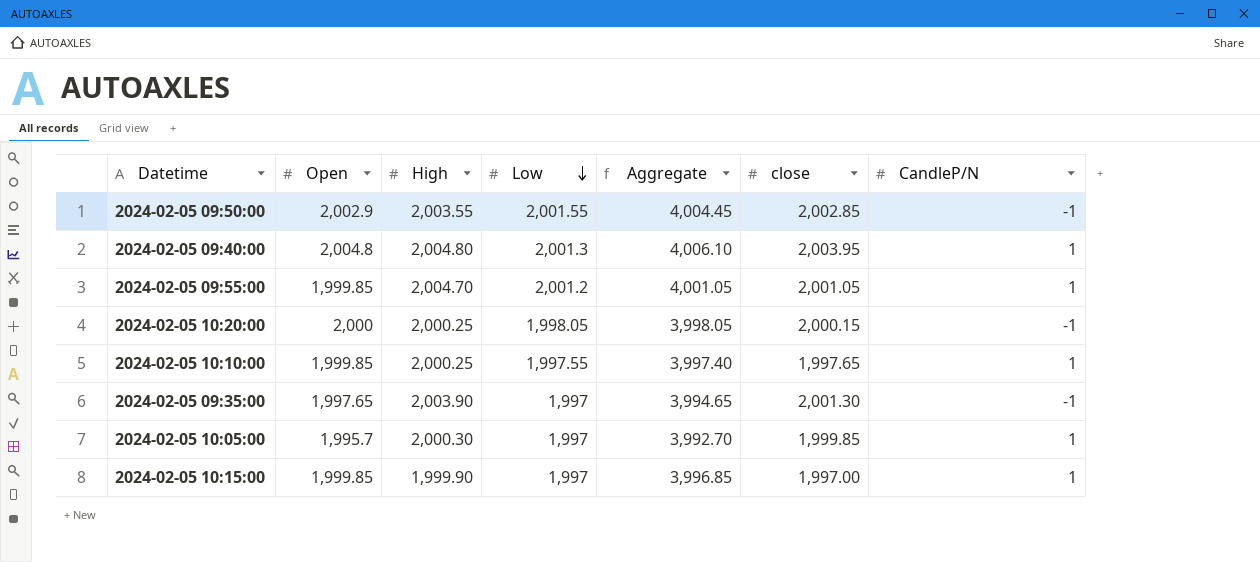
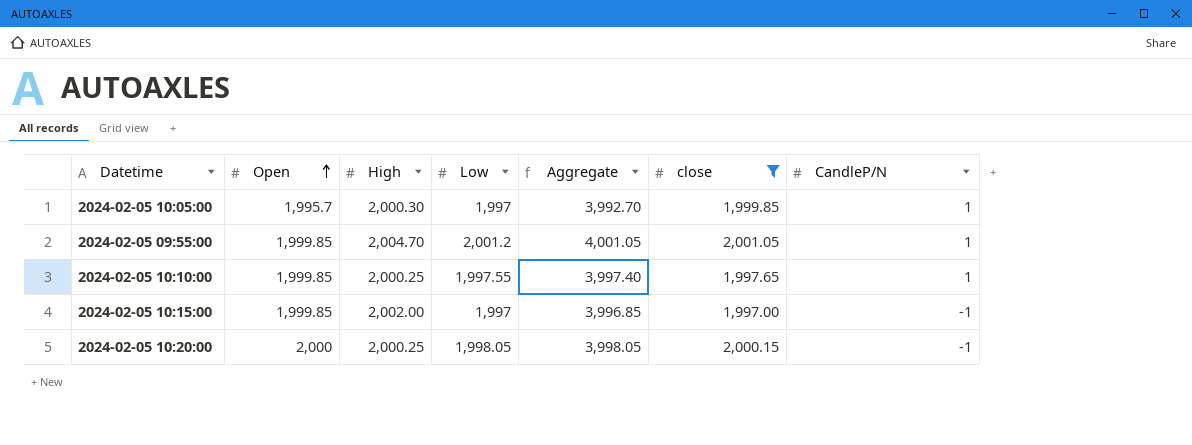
filter: none -> close <= 2,001.05
row order: Low descending -> Open ascending
2024-02-05 10:15:00 | High: 1,999.90 -> 2,002.00
2024-02-05 10:15:00 | CandleP/N: 1 -> -1

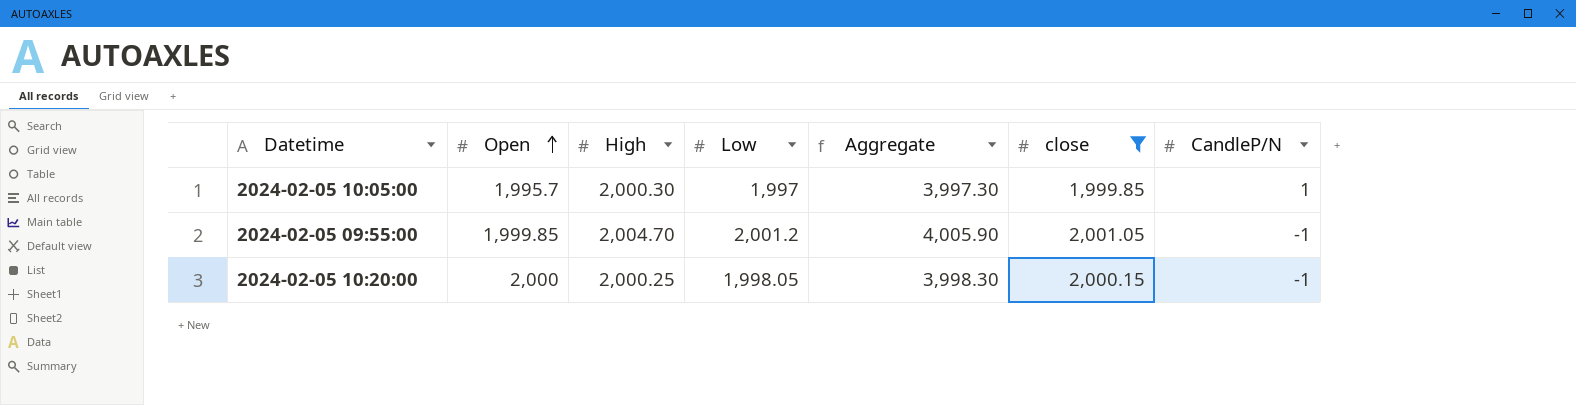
column Aggregate | formula: [Open] + [Low] -> [High] + [Low]
row 2024-02-05 10:10:00: 1,999.85 | 2,000.25 | 1,997.55 | 3,997.40 | 1,997.65 | 1 -> none
row 2024-02-05 10:15:00: 1,999.85 | 2,002.00 | 1,997 | 3,996.85 | 1,997.00 | -1 -> none
2024-02-05 09:55:00 | CandleP/N: 1 -> -1

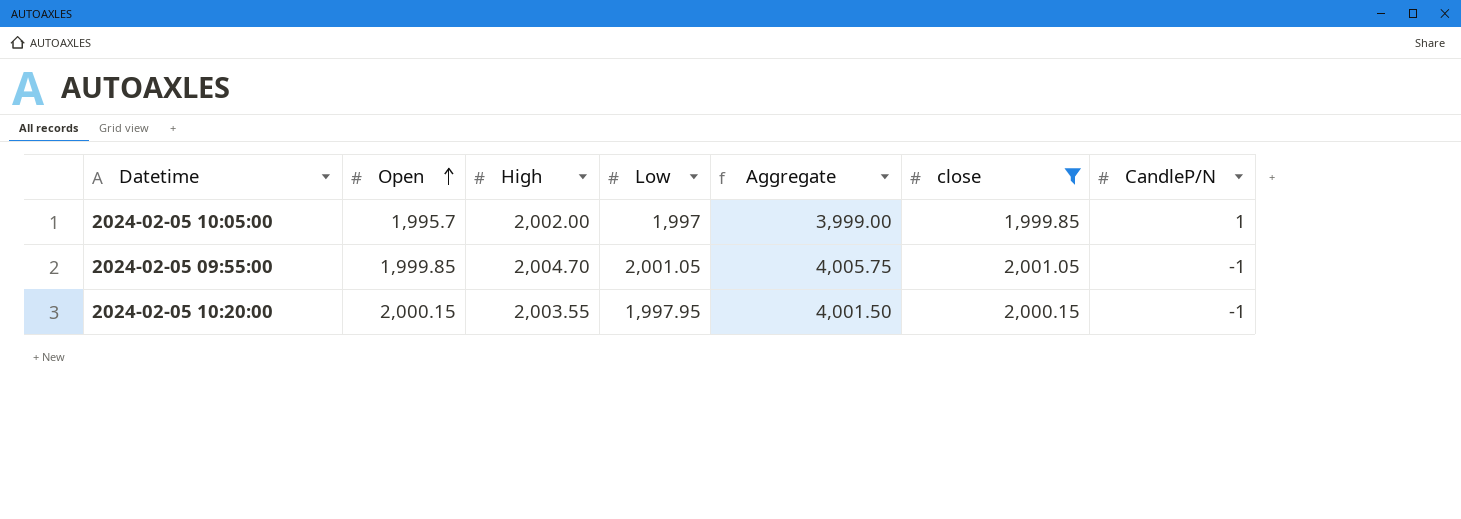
2024-02-05 10:05:00 | High: 2,000.30 -> 2,002.00
2024-02-05 10:05:00 | Aggregate: 3,997.30 -> 3,999.00
2024-02-05 09:55:00 | Low: 2,001.2 -> 2,001.05
2024-02-05 09:55:00 | Aggregate: 4,005.90 -> 4,005.75
2024-02-05 10:20:00 | Open: 2,000 -> 2,000.15
2024-02-05 10:20:00 | High: 2,000.25 -> 2,003.55
2024-02-05 10:20:00 | Low: 1,998.05 -> 1,997.95
2024-02-05 10:20:00 | Aggregate: 3,998.30 -> 4,001.50

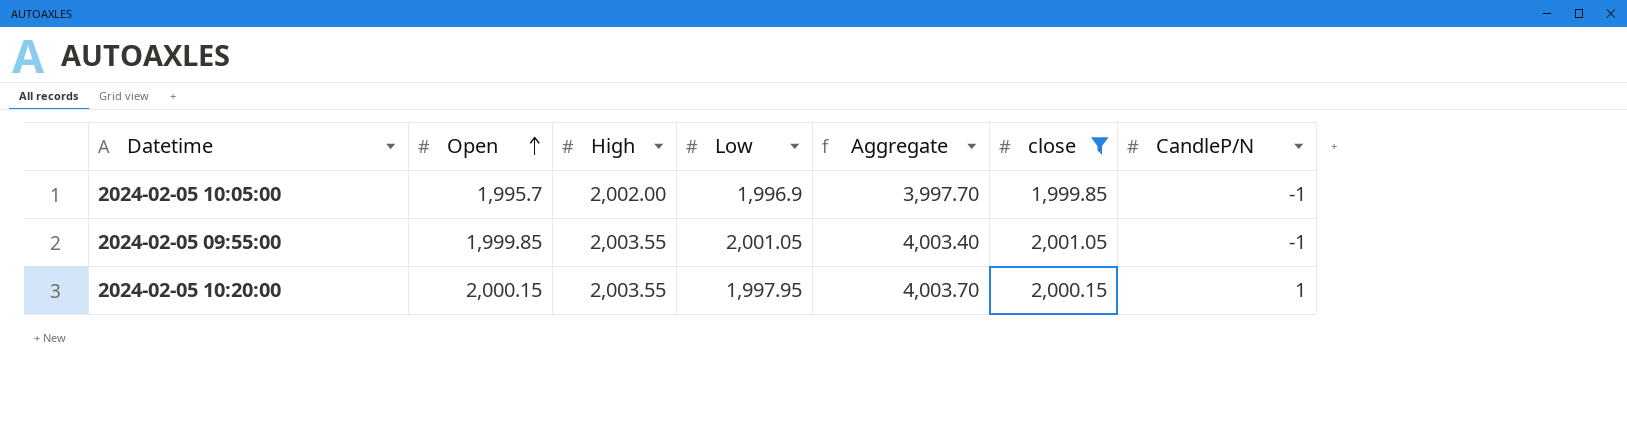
column Aggregate | formula: [High] + [Low] -> [Open] + [High]
2024-02-05 10:05:00 | Low: 1,997 -> 1,996.9
2024-02-05 10:05:00 | CandleP/N: 1 -> -1
2024-02-05 09:55:00 | High: 2,004.70 -> 2,003.55
2024-02-05 10:20:00 | CandleP/N: -1 -> 1

